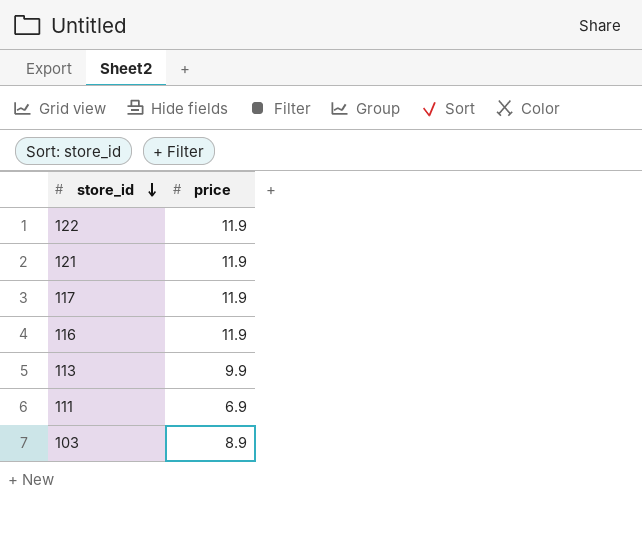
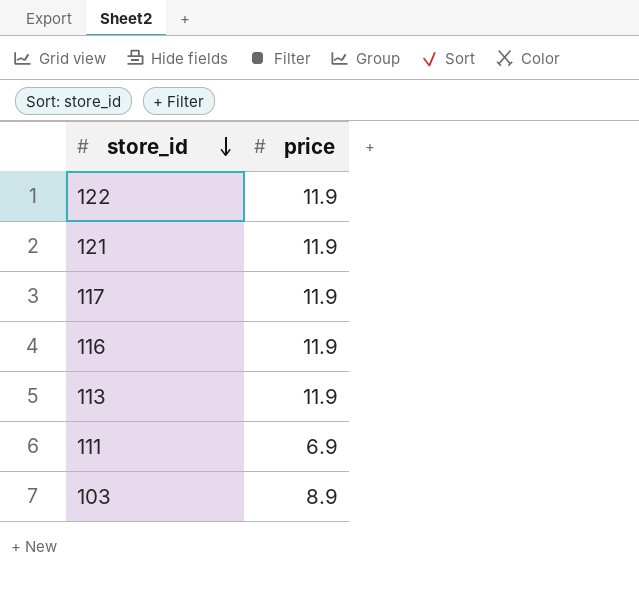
113 | price: 9.9 -> 11.9

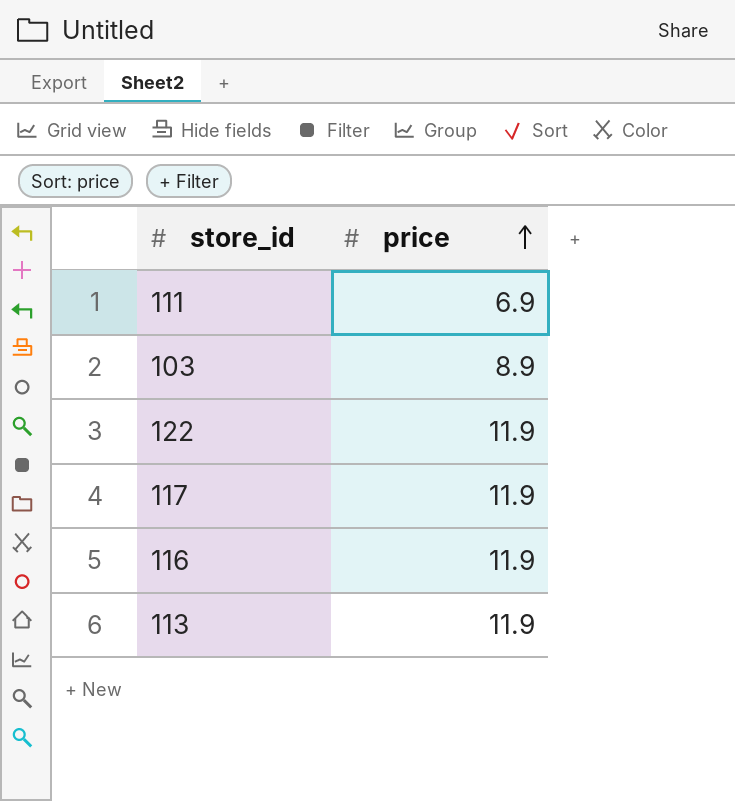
row order: store_id descending -> price ascending
row 121: 11.9 -> none

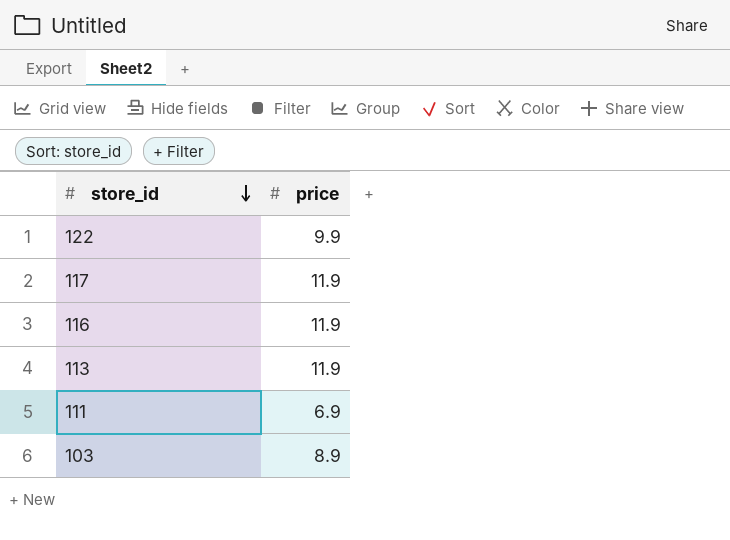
row order: price ascending -> store_id descending
122 | price: 11.9 -> 9.9

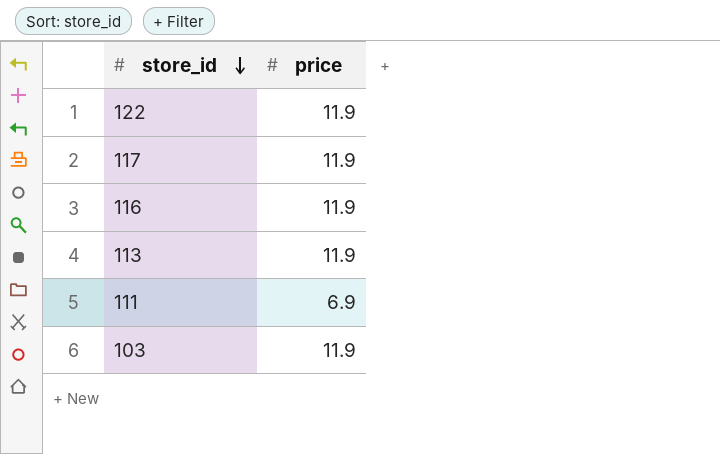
122 | price: 9.9 -> 11.9
103 | price: 8.9 -> 11.9

